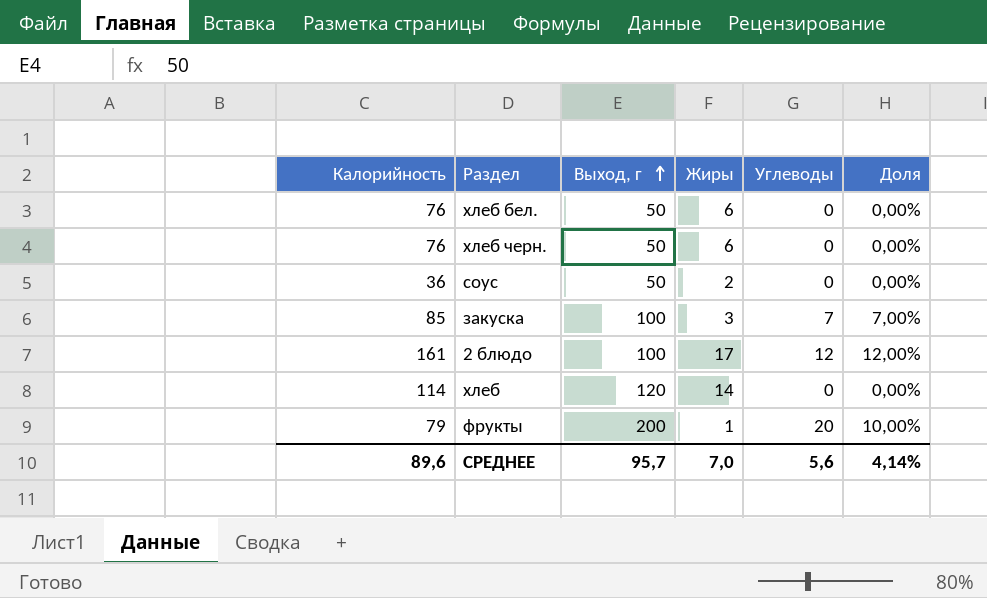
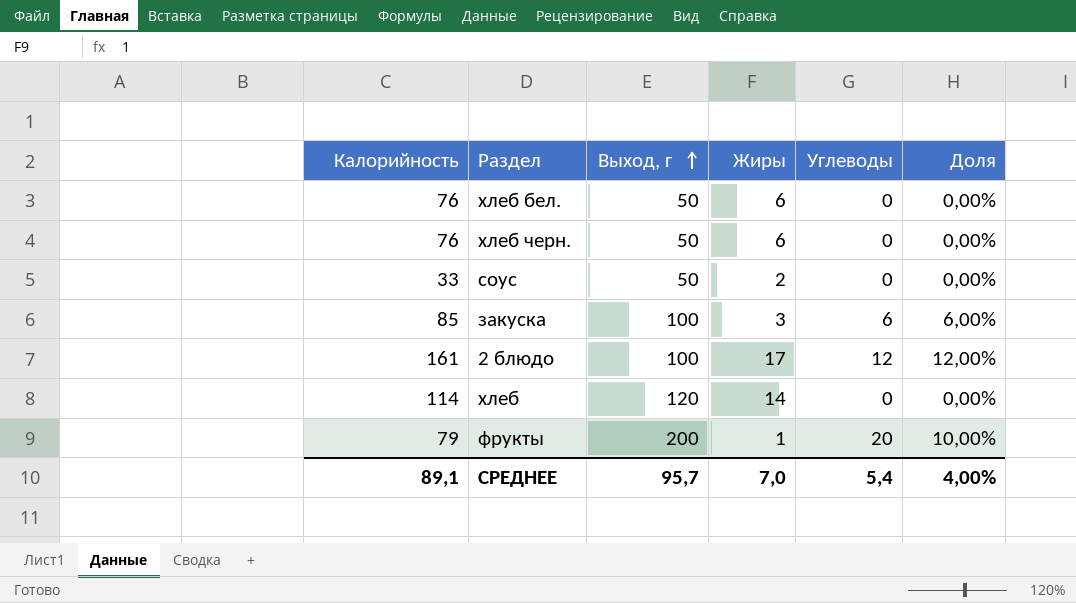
соус | Калорийность: 36 -> 33
закуска | Углеводы: 7 -> 6
закуска | Доля: 7,00% -> 6,00%
СРЕДНЕЕ | Калорийность: 89,6 -> 89,1
СРЕДНЕЕ | Углеводы: 5,6 -> 5,4
СРЕДНЕЕ | Доля: 4,14% -> 4,00%

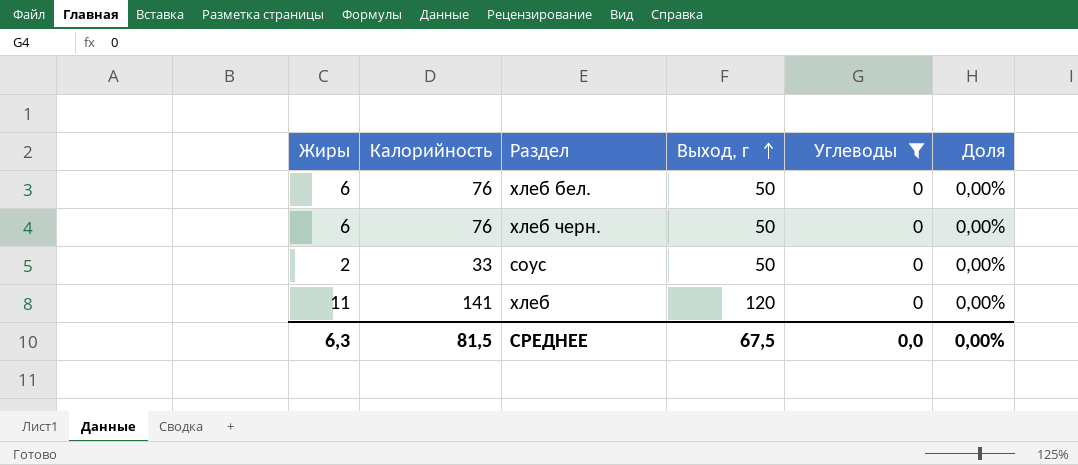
filter: none -> Углеводы = 0
column Жиры | position: 4 -> 1
хлеб | Жиры: 14 -> 11
хлеб | Калорийность: 114 -> 141
СРЕДНЕЕ | Жиры: 7,0 -> 6,3
СРЕДНЕЕ | Калорийность: 89,1 -> 81,5
СРЕДНЕЕ | Выход, г: 95,7 -> 67,5
СРЕДНЕЕ | Углеводы: 5,4 -> 0,0
СРЕДНЕЕ | Доля: 4,00% -> 0,00%

